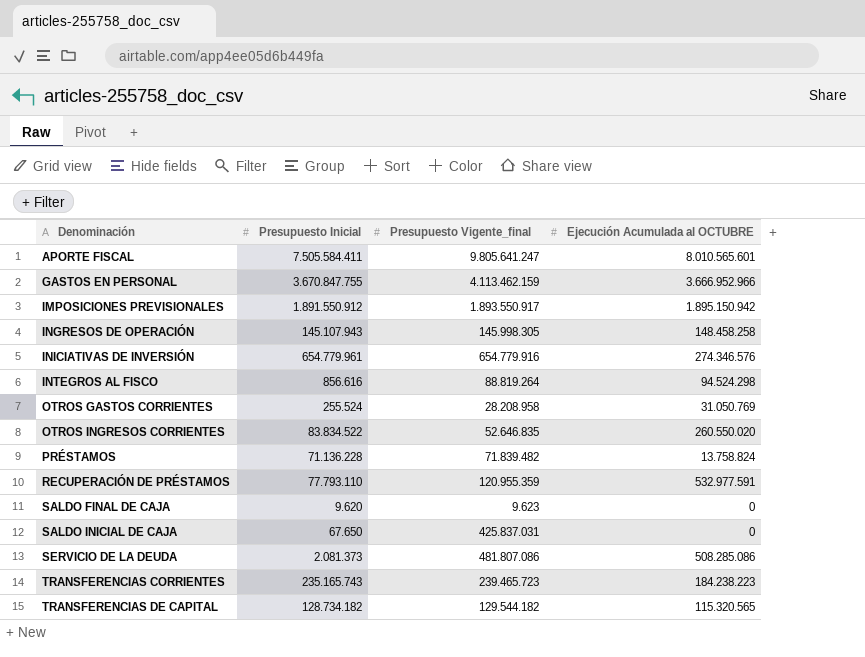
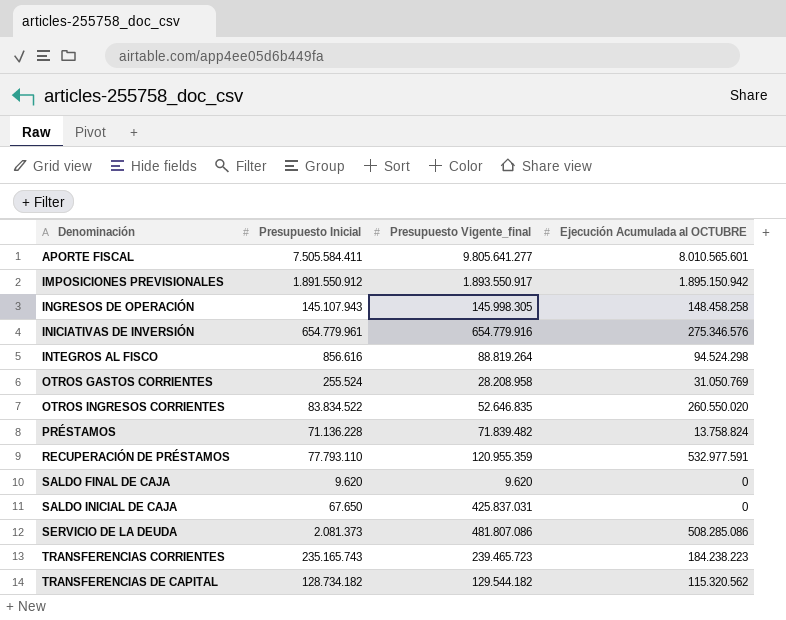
row GASTOS EN PERSONAL: 3.670.847.755 | 4.113.462.159 | 3.666.952.966 -> none
APORTE FISCAL | Presupuesto Vigente_final: 9.805.641.247 -> 9.805.641.277
INICIATIVAS DE INVERSIÓN | Ejecución Acumulada al OCTUBRE: 274.346.576 -> 275.346.576
SALDO FINAL DE CAJA | Presupuesto Vigente_final: 9.623 -> 9.620
TRANSFERENCIAS DE CAPITAL | Ejecución Acumulada al OCTUBRE: 115.320.565 -> 115.320.562

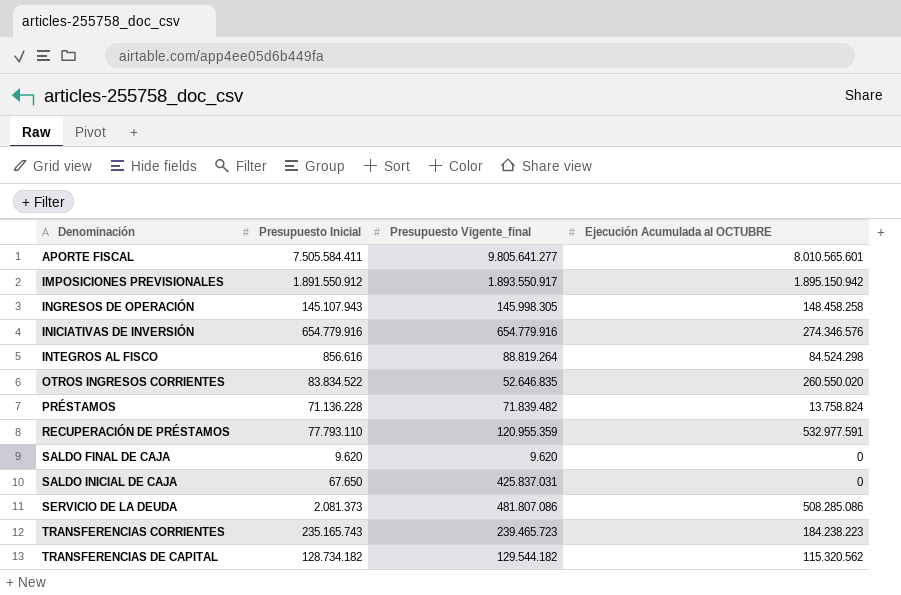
row OTROS GASTOS CORRIENTES: 255.524 | 28.208.958 | 31.050.769 -> none
INICIATIVAS DE INVERSIÓN | Presupuesto Inicial: 654.779.961 -> 654.779.916
INICIATIVAS DE INVERSIÓN | Ejecución Acumulada al OCTUBRE: 275.346.576 -> 274.346.576
INTEGROS AL FISCO | Ejecución Acumulada al OCTUBRE: 94.524.298 -> 84.524.298

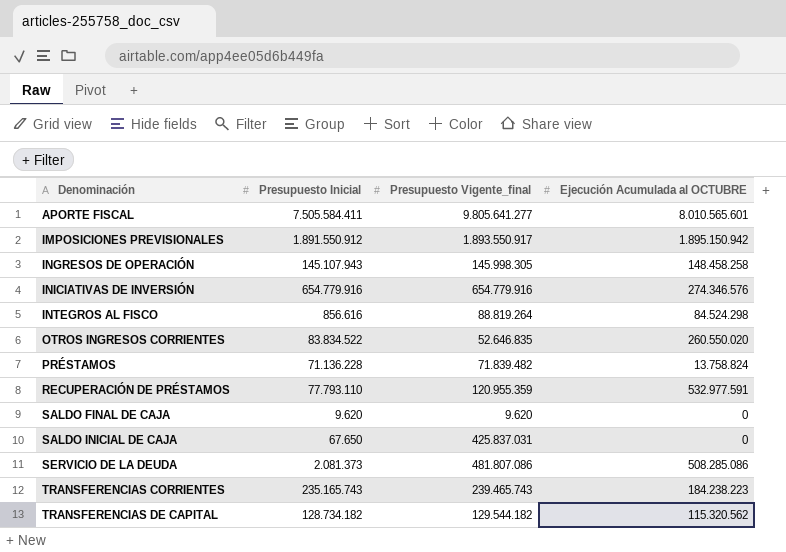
TRANSFERENCIAS CORRIENTES | Presupuesto Vigente_final: 239.465.723 -> 239.465.743

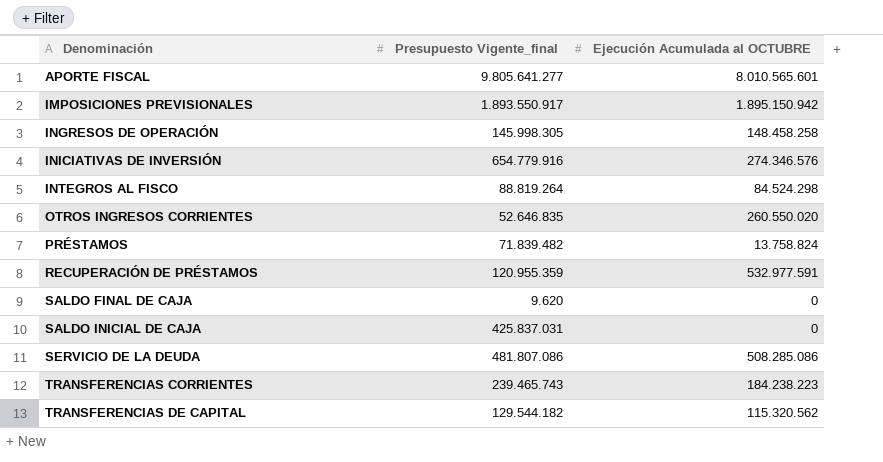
column Presupuesto Inicial | position: 2 -> none

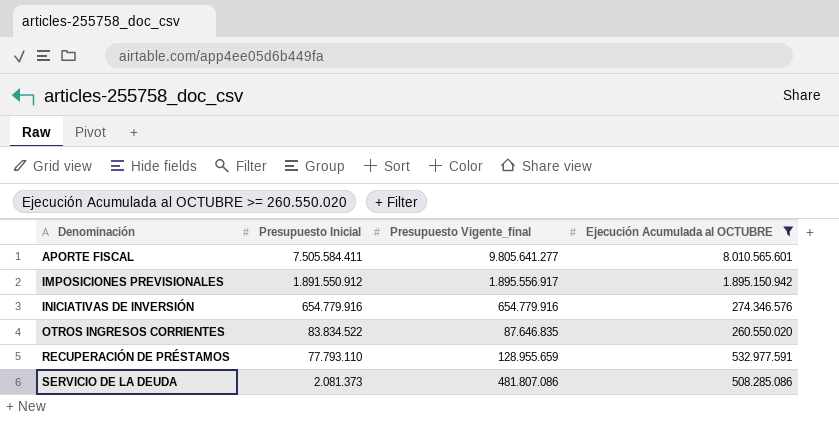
filter: none -> Ejecución Acumulada al OCTUBRE >= 260.550.020
column Presupuesto Inicial | position: none -> 2
IMPOSICIONES PREVISIONALES | Presupuesto Vigente_final: 1.893.550.917 -> 1.895.556.917
OTROS INGRESOS CORRIENTES | Presupuesto Vigente_final: 52.646.835 -> 87.646.835
RECUPERACIÓN DE PRÉSTAMOS | Presupuesto Vigente_final: 120.955.359 -> 128.955.659

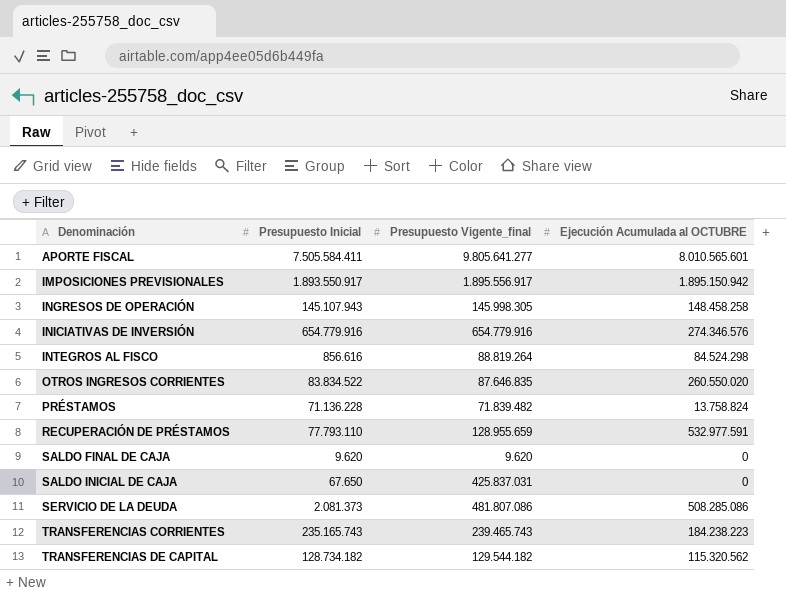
filter: Ejecución Acumulada al OCTUBRE >= 260.550.020 -> none
IMPOSICIONES PREVISIONALES | Presupuesto Inicial: 1.891.550.912 -> 1.893.550.917

